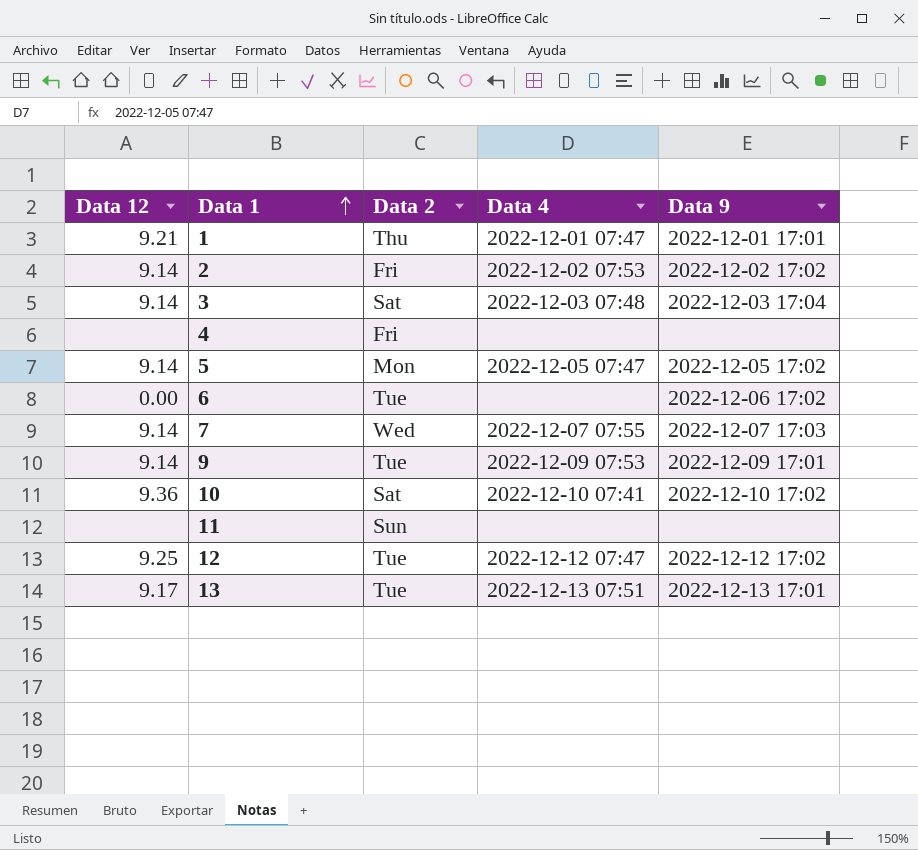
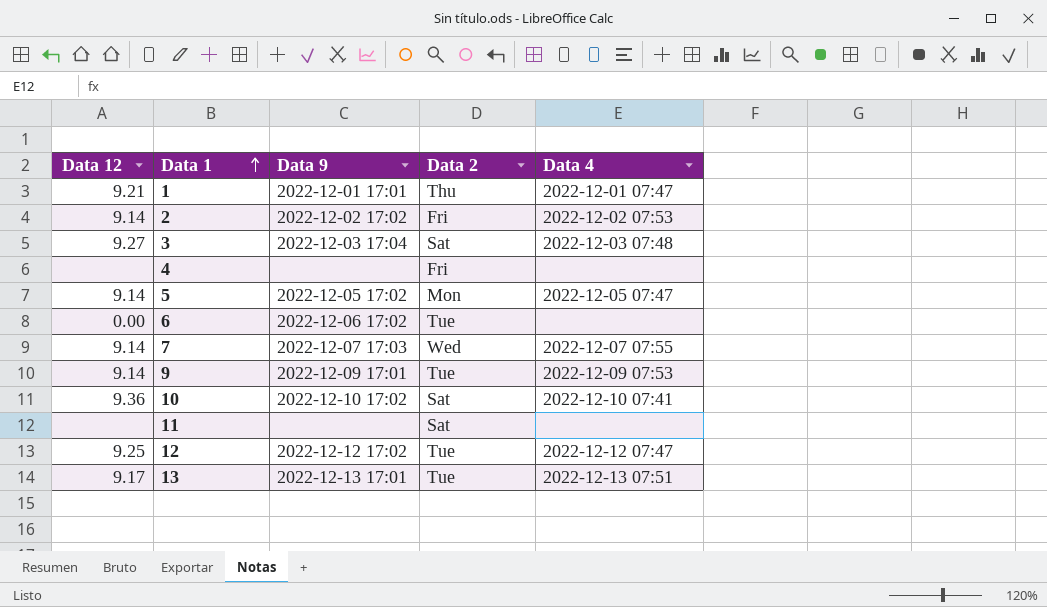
column Data 9 | position: 5 -> 3
3 | Data 12: 9.14 -> 9.27
11 | Data 2: Sun -> Sat

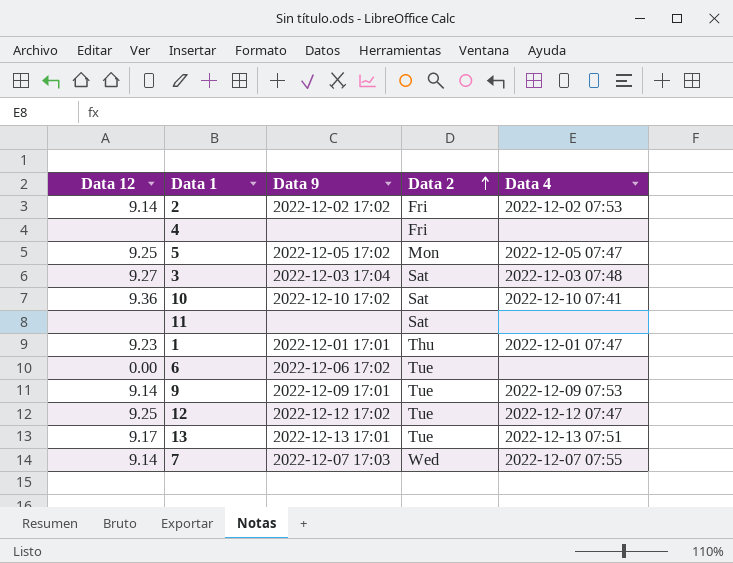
row order: Data 1 ascending -> Data 2 ascending
5 | Data 12: 9.14 -> 9.25
1 | Data 12: 9.21 -> 9.23

